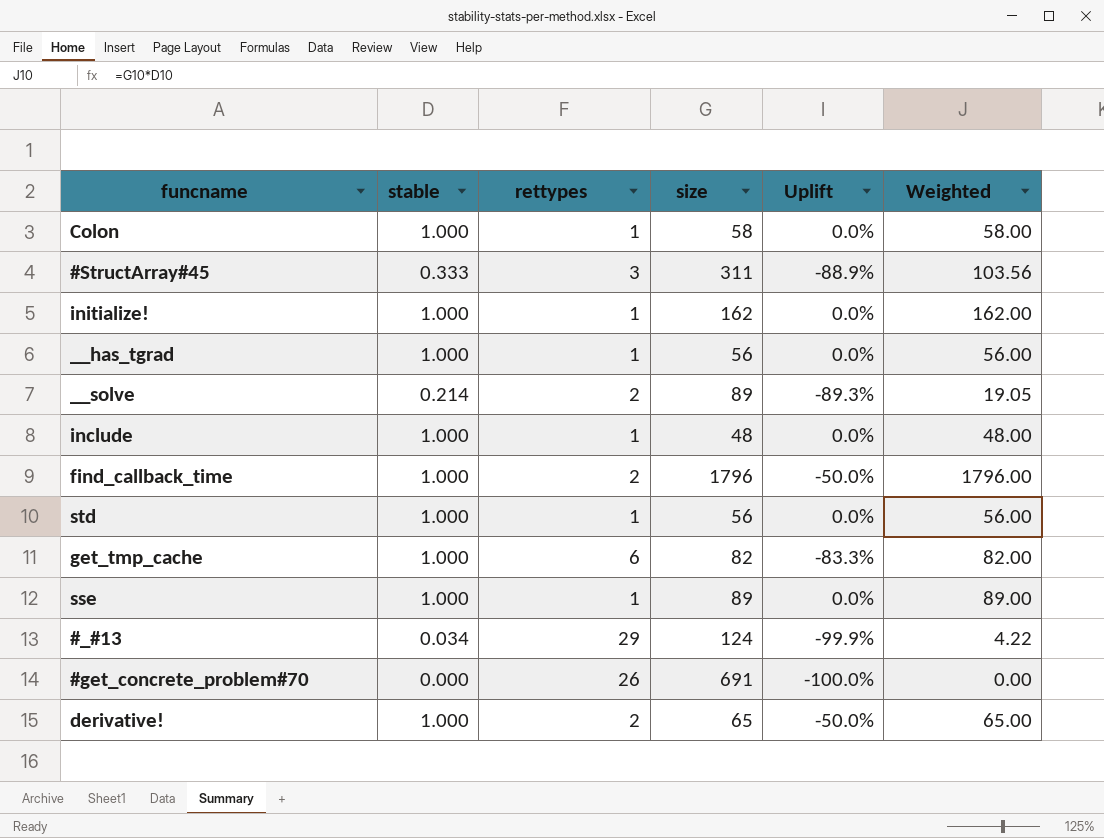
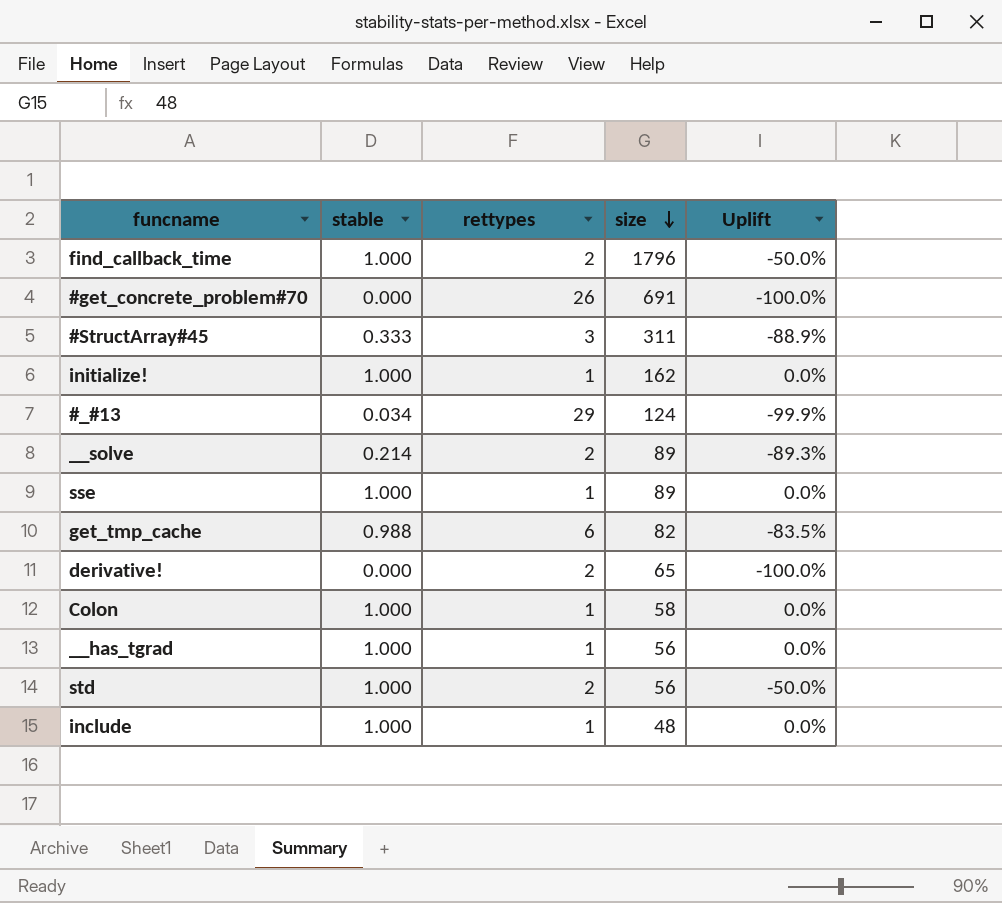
row order: none -> size descending
column Weighted | formula: [stable] * [size] -> none
get_tmp_cache | stable: 1.000 -> 0.988
get_tmp_cache | Uplift: -83.3% -> -83.5%
derivative! | stable: 1.000 -> 0.000
derivative! | Uplift: -50.0% -> -100.0%
std | rettypes: 1 -> 2
std | Uplift: 0.0% -> -50.0%

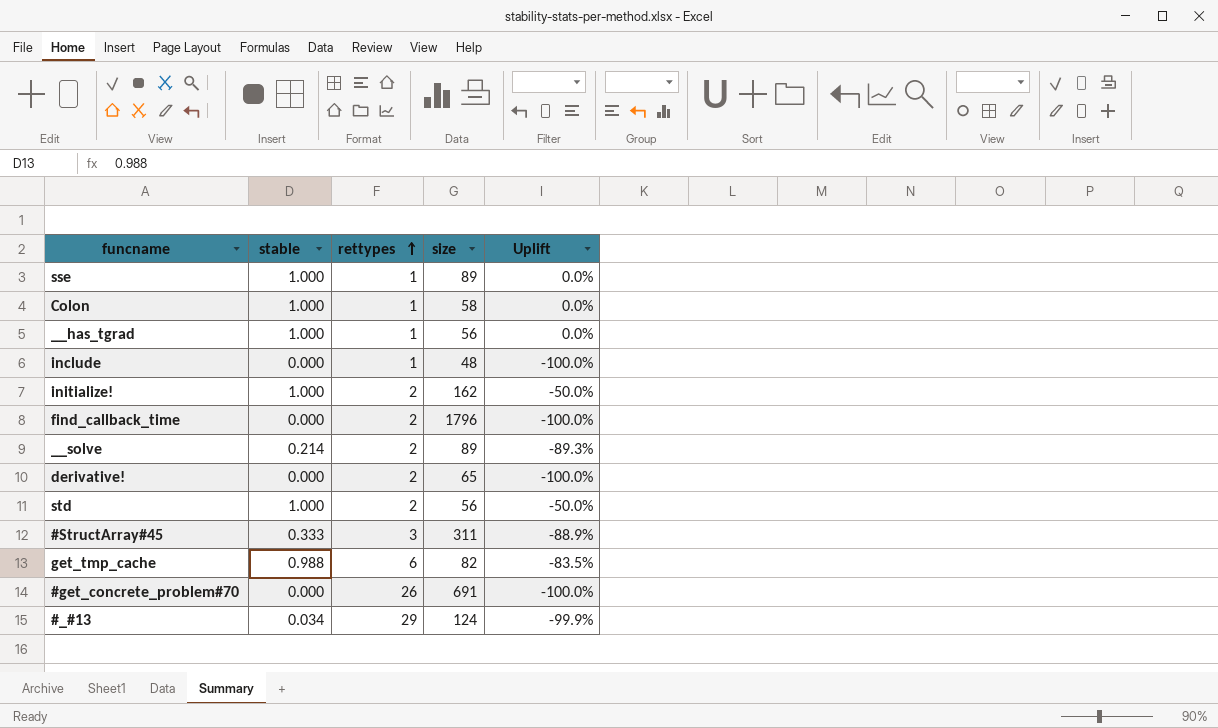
row order: size descending -> rettypes ascending
include | stable: 1.000 -> 0.000
include | Uplift: 0.0% -> -100.0%
initialize! | rettypes: 1 -> 2
initialize! | Uplift: 0.0% -> -50.0%
find_callback_time | stable: 1.000 -> 0.000
find_callback_time | Uplift: -50.0% -> -100.0%

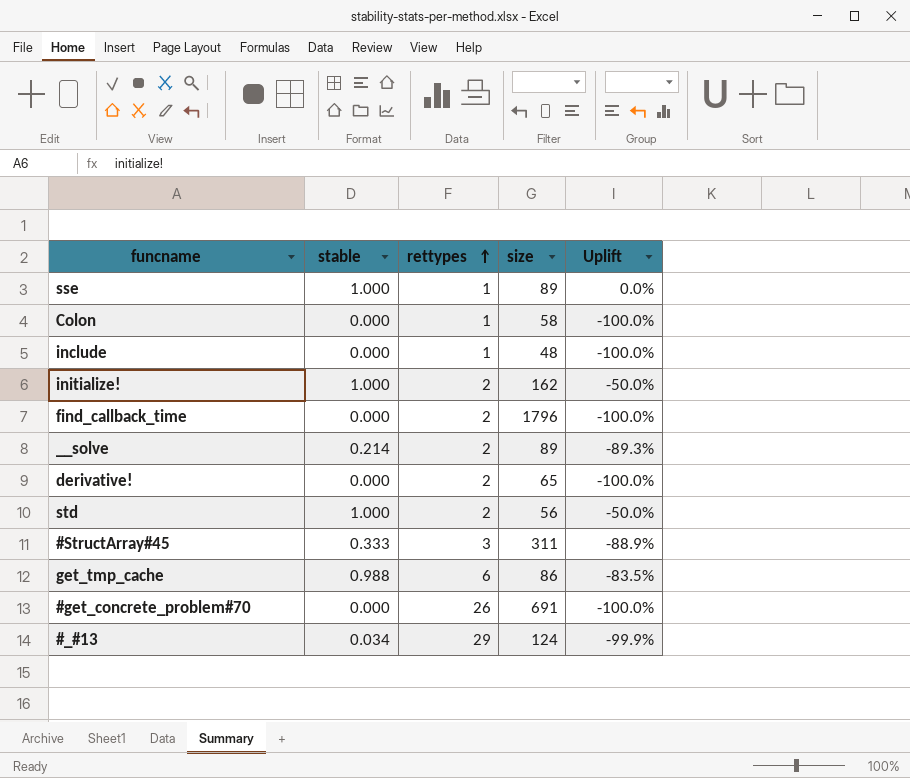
row __has_tgrad: 1.000 | 1 | 56 | 0.0% -> none
Colon | stable: 1.000 -> 0.000
Colon | Uplift: 0.0% -> -100.0%
get_tmp_cache | size: 82 -> 86

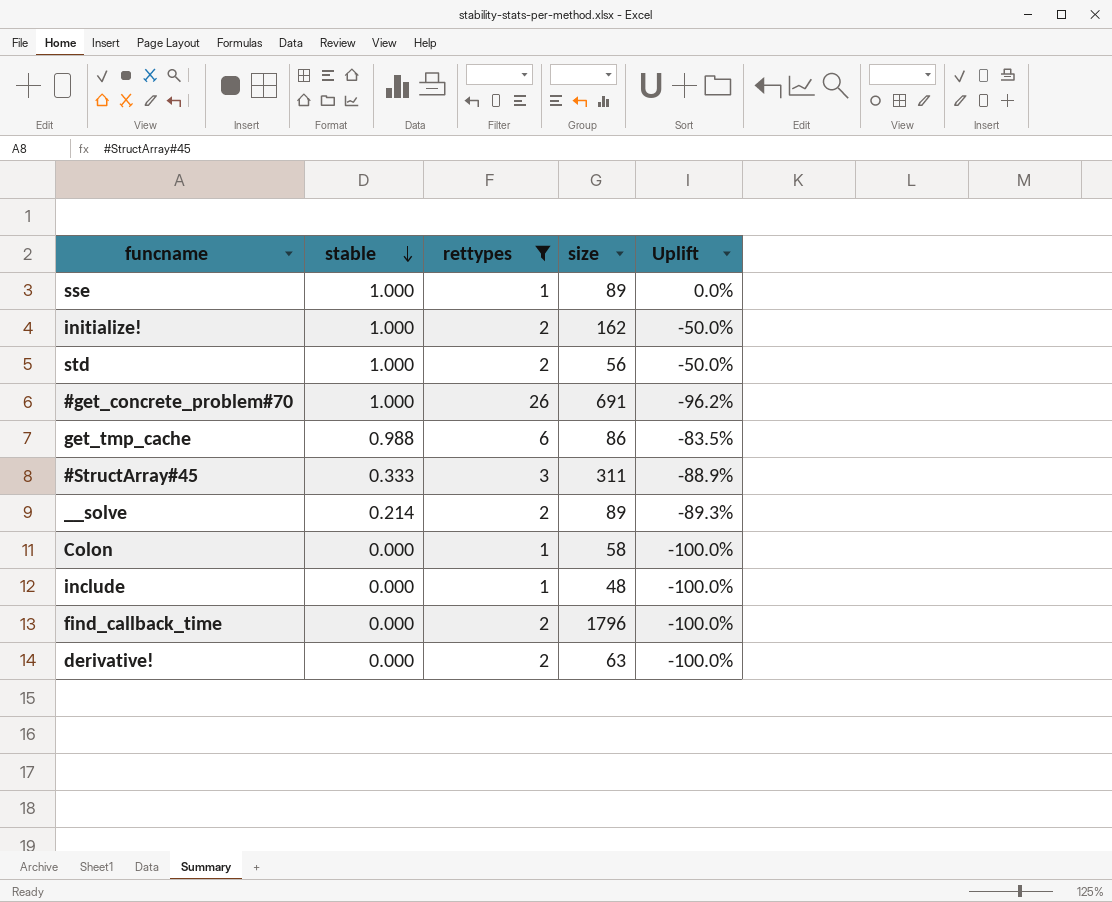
filter: none -> rettypes != 29
row order: rettypes ascending -> stable descending
#get_concrete_problem#70 | stable: 0.000 -> 1.000
#get_concrete_problem#70 | Uplift: -100.0% -> -96.2%
derivative! | size: 65 -> 63

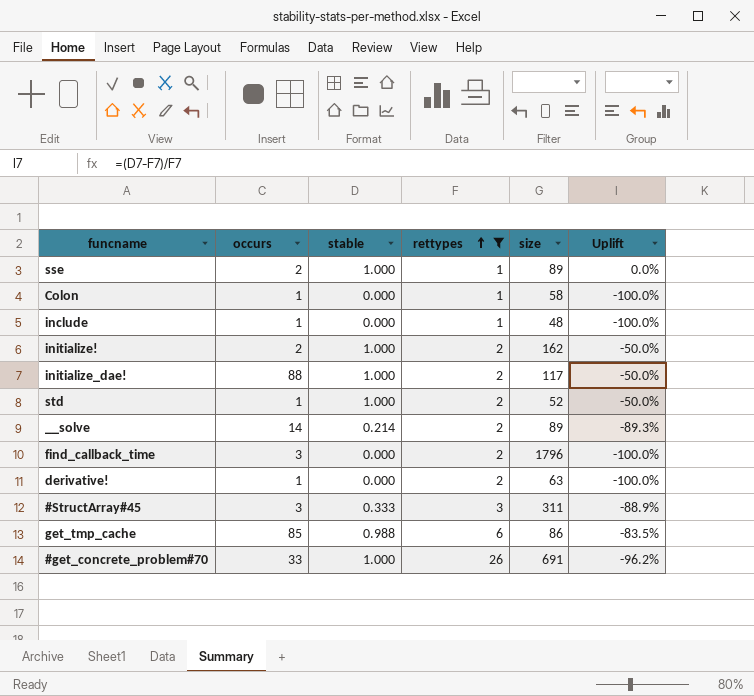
row order: stable descending -> rettypes ascending
column occurs | position: none -> 2
row initialize_dae!: none -> 88 | 1.000 | 2 | 117 | -50.0%
std | size: 56 -> 52

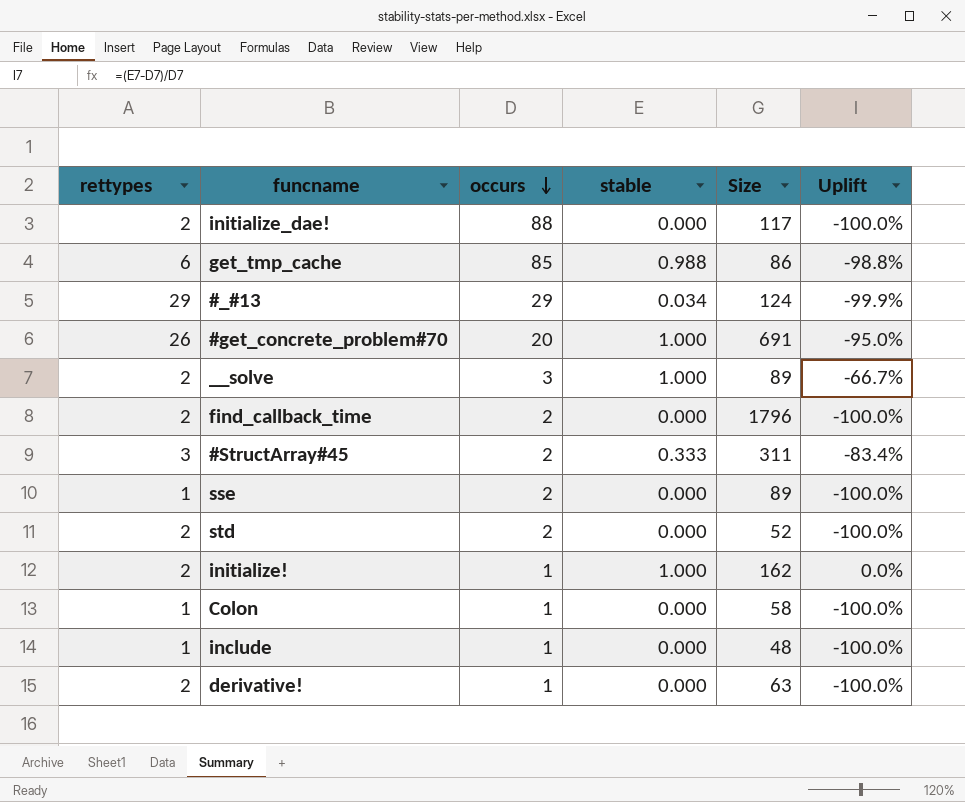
filter: rettypes != 29 -> none
row order: rettypes ascending -> occurs descending
column rettypes | position: 4 -> 1
column name: size -> Size
column Uplift | formula: ([stable] - [rettypes]) / [rettypes] -> ([stable] - [occurs]) / [occurs]
initialize_dae! | stable: 1.000 -> 0.000
#get_concrete_problem#70 | occurs: 33 -> 20
__solve | occurs: 14 -> 3
__solve | stable: 0.214 -> 1.000
find_callback_time | occurs: 3 -> 2
#StructArray#45 | occurs: 3 -> 2
sse | stable: 1.000 -> 0.000
std | occurs: 1 -> 2
std | stable: 1.000 -> 0.000
initialize! | occurs: 2 -> 1

